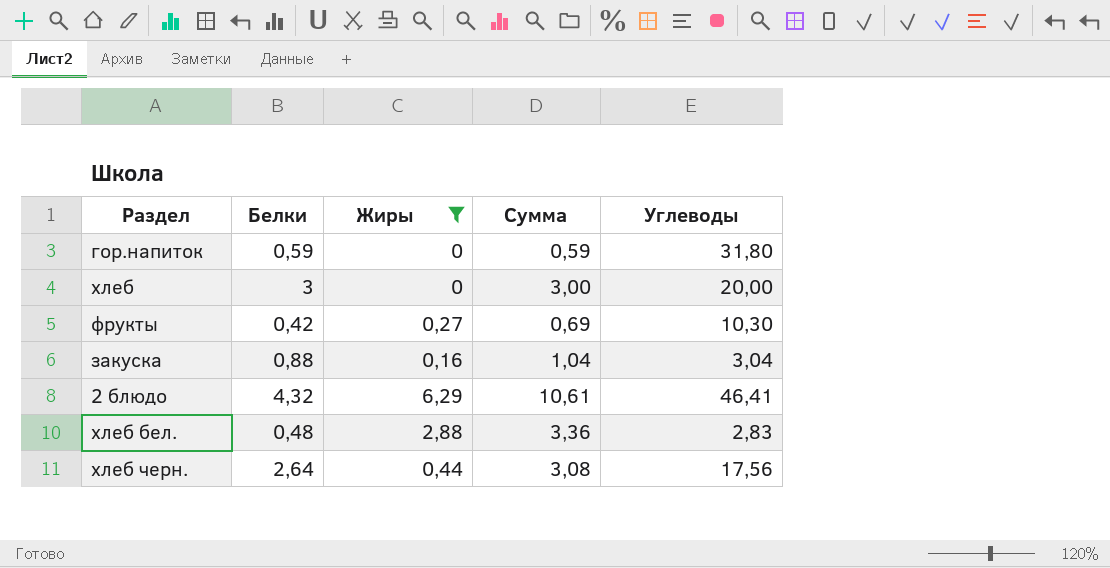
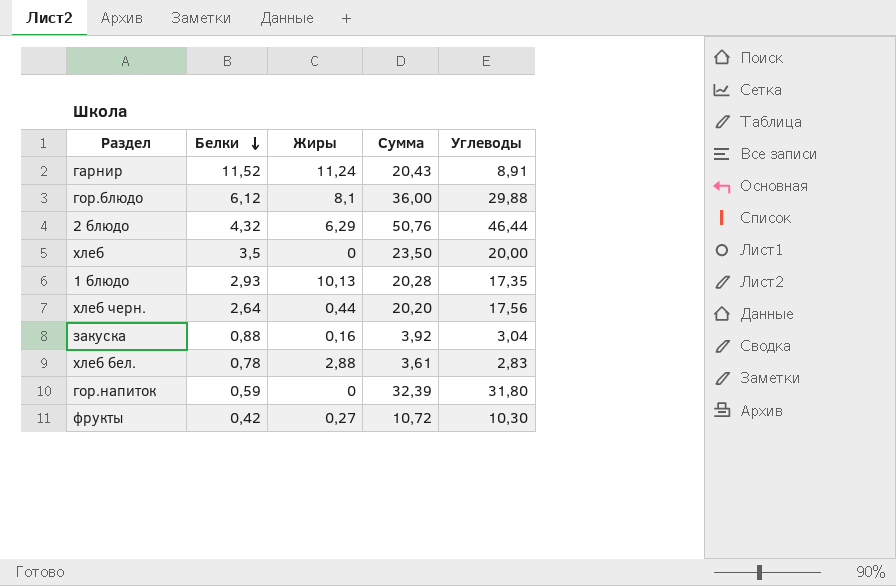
filter: Жиры <= 6,29 -> none
row order: none -> Белки descending
column Сумма | formula: [Белки] + [Жиры] -> [Белки] + [Углеводы]
2 блюдо | Углеводы: 46,41 -> 46,44
хлеб | Белки: 3 -> 3,5
хлеб бел. | Белки: 0,48 -> 0,78

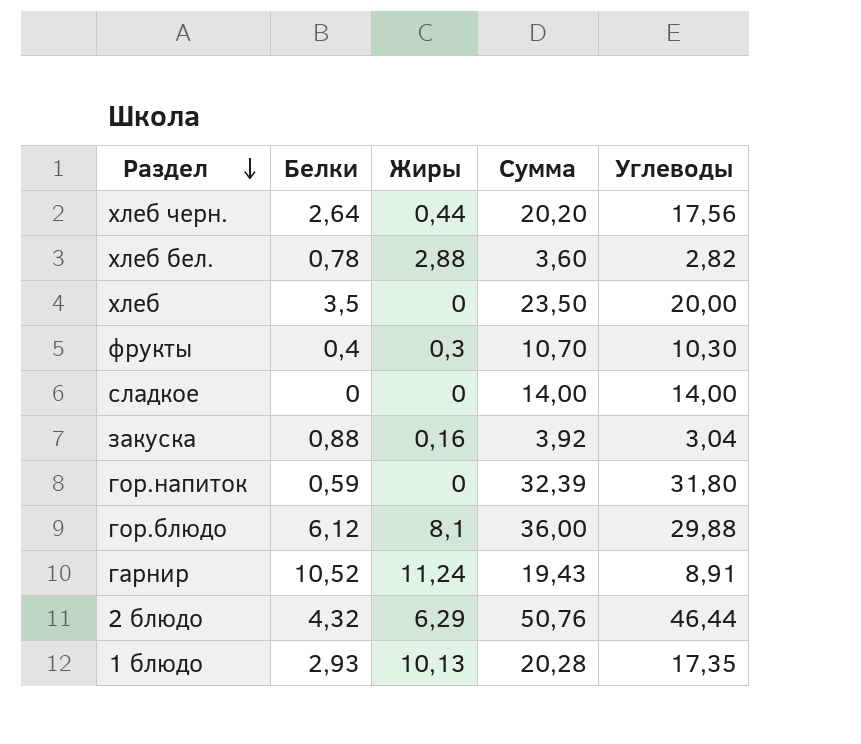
row order: Белки descending -> Раздел descending
хлеб бел. | Сумма: 3,61 -> 3,60
хлеб бел. | Углеводы: 2,83 -> 2,82
фрукты | Белки: 0,42 -> 0,4
фрукты | Жиры: 0,27 -> 0,3
фрукты | Сумма: 10,72 -> 10,70
row сладкое: none -> 0 | 0 | 14,00 | 14,00
гарнир | Белки: 11,52 -> 10,52
гарнир | Сумма: 20,43 -> 19,43

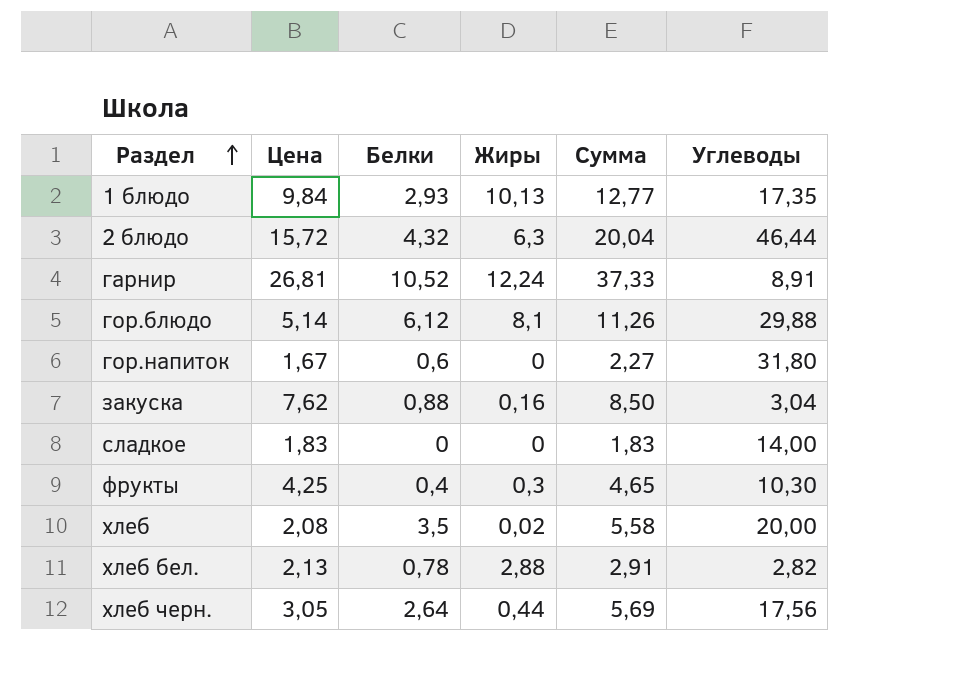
row order: Раздел descending -> Раздел ascending
column Цена | position: none -> 2
column Сумма | formula: [Белки] + [Углеводы] -> [Цена] + [Белки]
2 блюдо | Жиры: 6,29 -> 6,3
гарнир | Жиры: 11,24 -> 12,24
гор.напиток | Белки: 0,59 -> 0,6
хлеб | Жиры: 0 -> 0,02

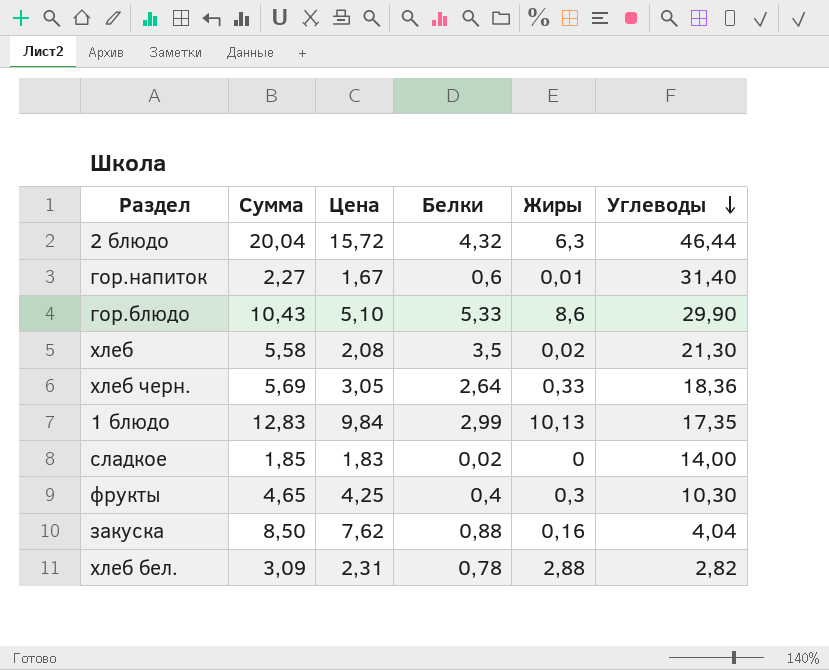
row order: Раздел ascending -> Углеводы descending
column Сумма | position: 5 -> 2
row гарнир: 26,81 | 10,52 | 12,24 | 37,33 | 8,91 -> none
гор.напиток | Жиры: 0 -> 0,01
гор.напиток | Углеводы: 31,80 -> 31,40
гор.блюдо | Сумма: 11,26 -> 10,43
гор.блюдо | Цена: 5,14 -> 5,10
гор.блюдо | Белки: 6,12 -> 5,33
гор.блюдо | Жиры: 8,1 -> 8,6
гор.блюдо | Углеводы: 29,88 -> 29,90
хлеб | Углеводы: 20,00 -> 21,30
хлеб черн. | Жиры: 0,44 -> 0,33
хлеб черн. | Углеводы: 17,56 -> 18,36
1 блюдо | Сумма: 12,77 -> 12,83
1 блюдо | Белки: 2,93 -> 2,99
сладкое | Сумма: 1,83 -> 1,85
сладкое | Белки: 0 -> 0,02
закуска | Углеводы: 3,04 -> 4,04
хлеб бел. | Сумма: 2,91 -> 3,09
хлеб бел. | Цена: 2,13 -> 2,31

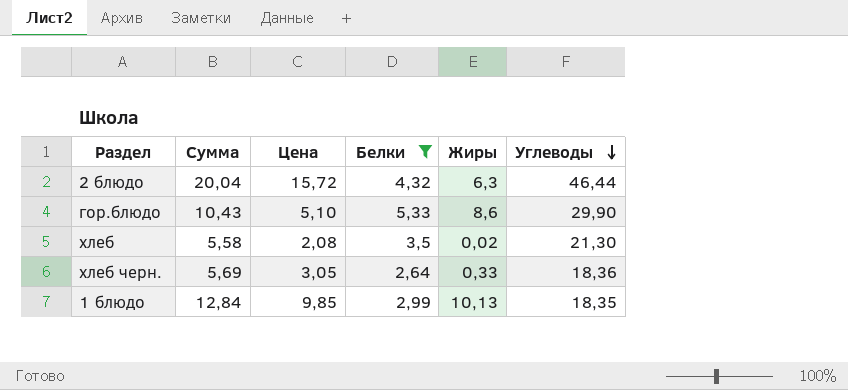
filter: none -> Белки >= 2,64
1 блюдо | Сумма: 12,83 -> 12,84
1 блюдо | Цена: 9,84 -> 9,85
1 блюдо | Углеводы: 17,35 -> 18,35

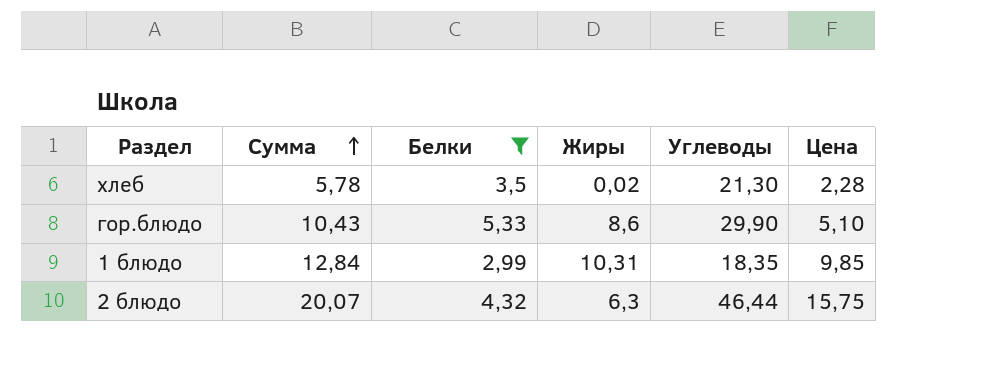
row order: Углеводы descending -> Сумма ascending
column Цена | position: 3 -> 6
row хлеб черн.: 5,69 | 3,05 | 2,64 | 0,33 | 18,36 -> none
хлеб | Сумма: 5,58 -> 5,78
хлеб | Цена: 2,08 -> 2,28
1 блюдо | Жиры: 10,13 -> 10,31
2 блюдо | Сумма: 20,04 -> 20,07
2 блюдо | Цена: 15,72 -> 15,75

